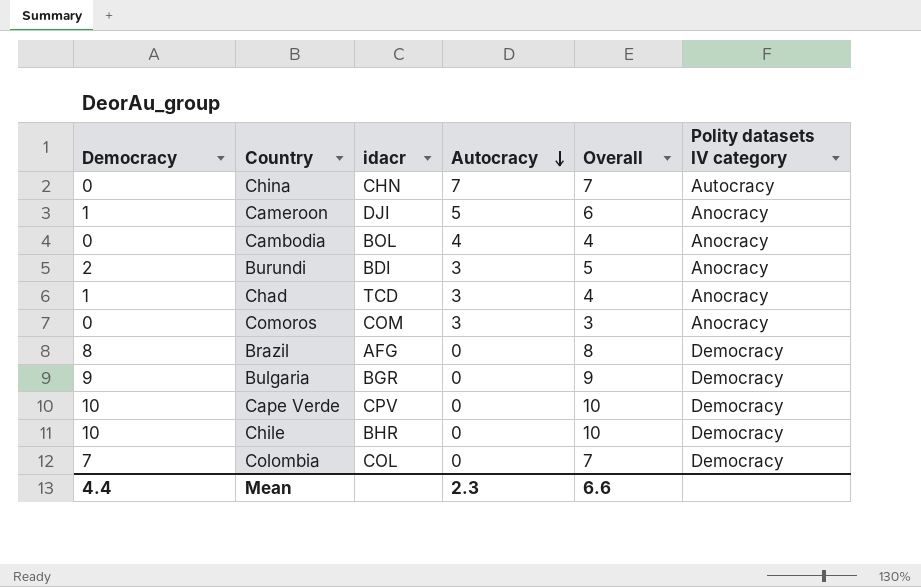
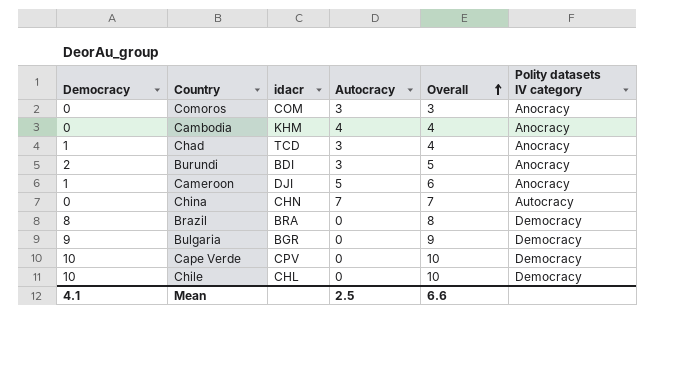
row order: Autocracy descending -> Overall ascending
row Colombia: 7 | COL | 0 | 7 | Democracy -> none
Cambodia | idacr: BOL -> KHM
Brazil | idacr: AFG -> BRA
Chile | idacr: BHR -> CHL
Mean | Democracy: 4.4 -> 4.1
Mean | Autocracy: 2.3 -> 2.5

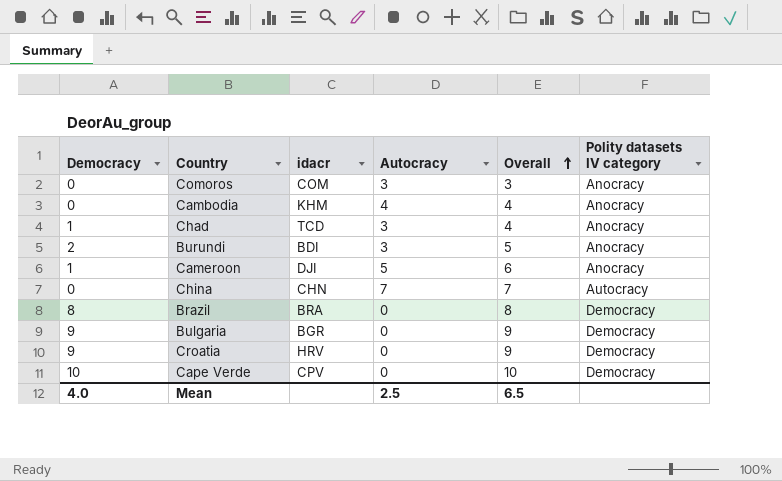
row Chile: 10 | CHL | 0 | 10 | Democracy -> none
row Croatia: none -> 9 | HRV | 0 | 9 | Democracy
Mean | Democracy: 4.1 -> 4.0
Mean | Overall: 6.6 -> 6.5

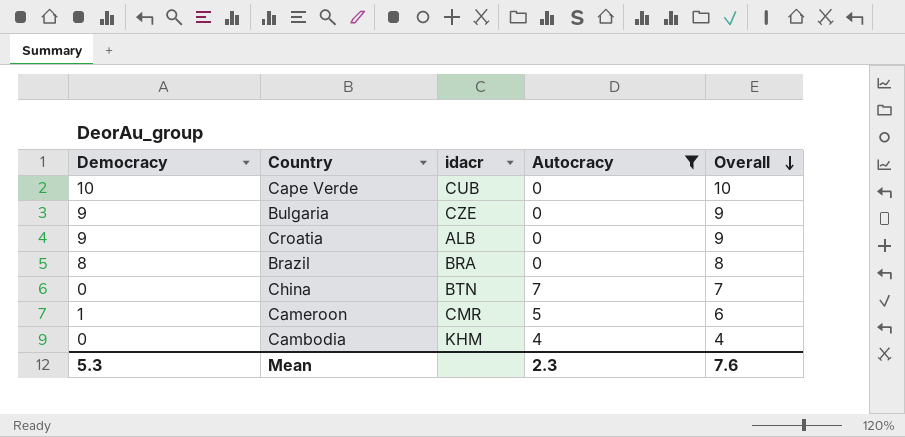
filter: none -> Autocracy != 3
row order: Overall ascending -> Overall descending
column Polity datasets IV category | position: 6 -> none
Cape Verde | idacr: CPV -> CUB
Bulgaria | idacr: BGR -> CZE
Croatia | idacr: HRV -> ALB
China | idacr: CHN -> BTN
Cameroon | idacr: DJI -> CMR
Mean | Democracy: 4.0 -> 5.3
Mean | Autocracy: 2.5 -> 2.3
Mean | Overall: 6.5 -> 7.6

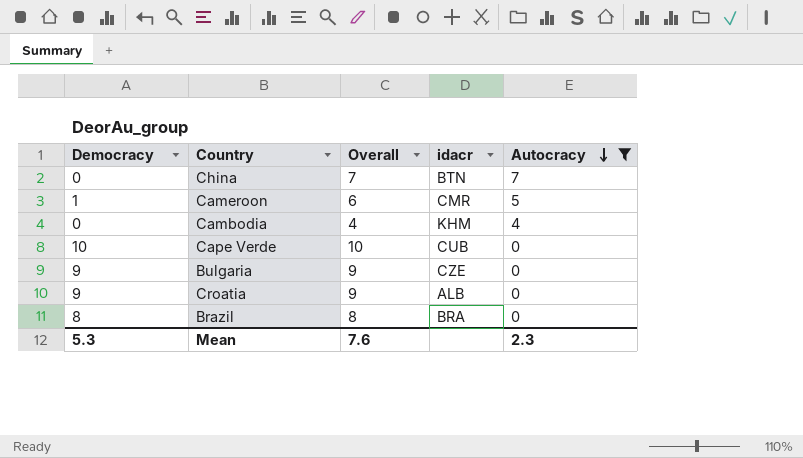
row order: Overall descending -> Autocracy descending
column Overall | position: 5 -> 3

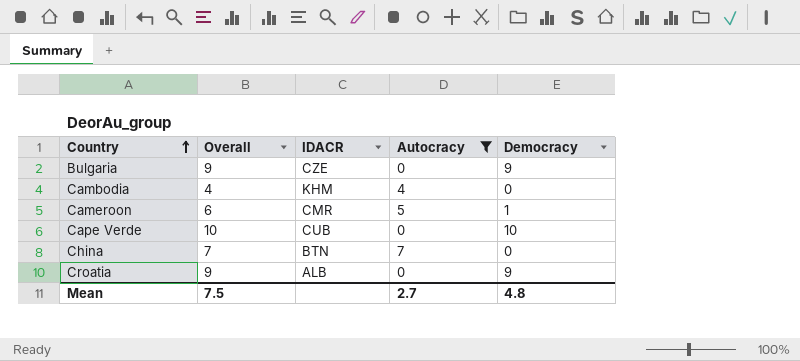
row order: Autocracy descending -> Country ascending
column name: idacr -> IDACR
column Democracy | position: 1 -> 5
row Brazil: 8 | 8 | BRA | 0 -> none
Mean | Overall: 7.6 -> 7.5
Mean | Autocracy: 2.3 -> 2.7
Mean | Democracy: 5.3 -> 4.8

